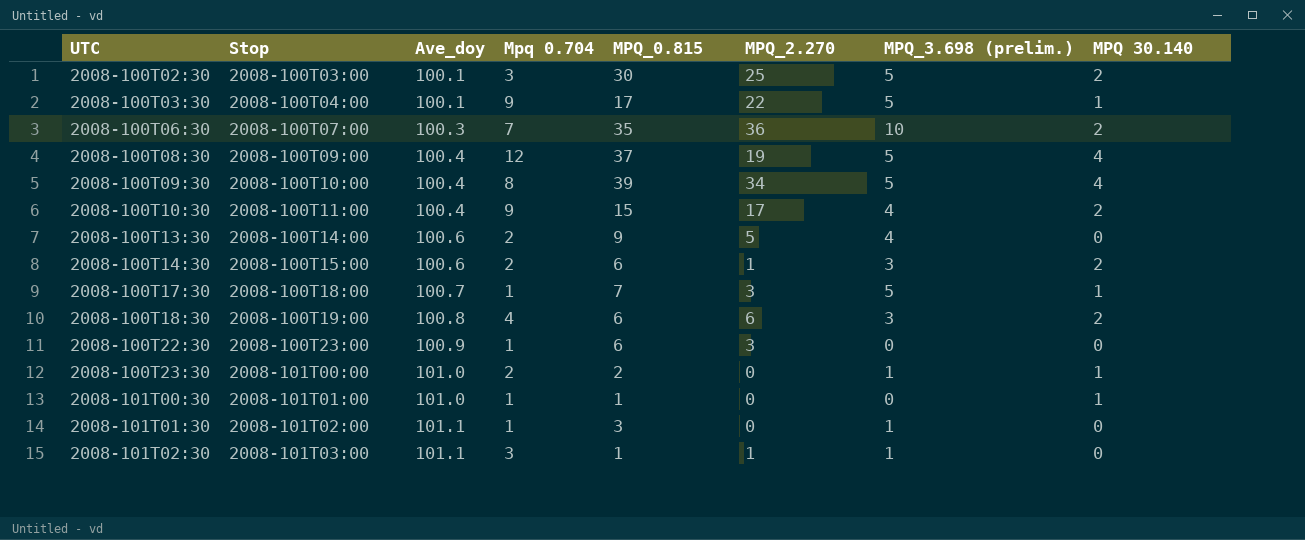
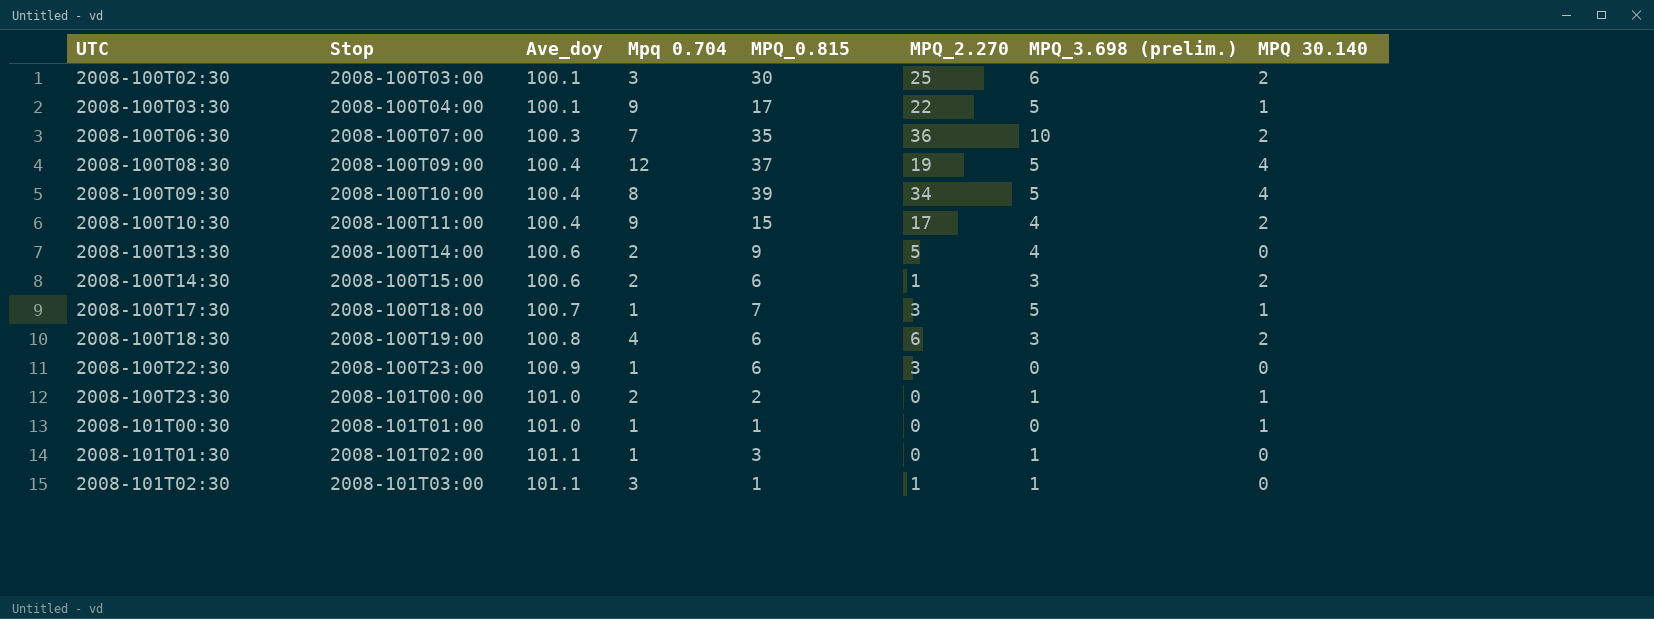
2008-100T02:30 | MPQ_3.698 (prelim.): 5 -> 6

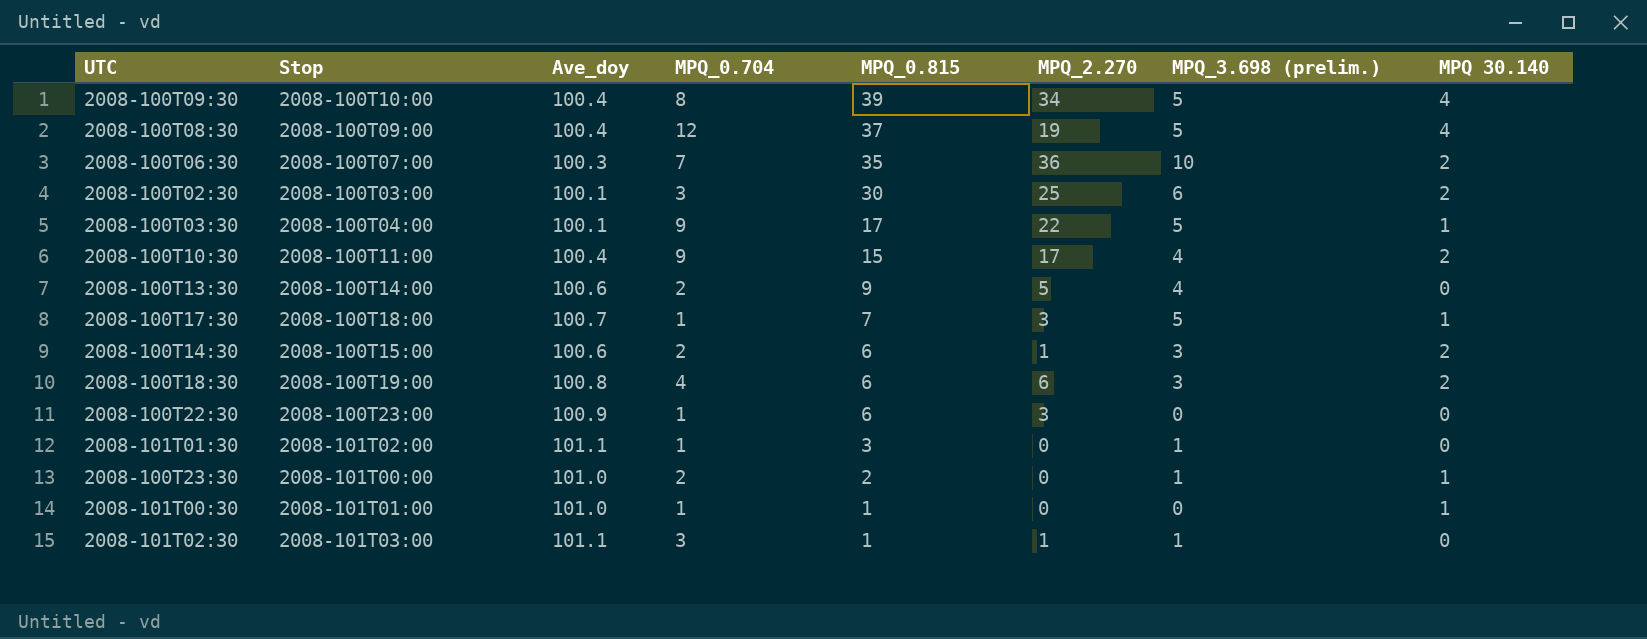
row order: UTC ascending -> MPQ_0.815 descending
column name: Mpq 0.704 -> MPQ_0.704

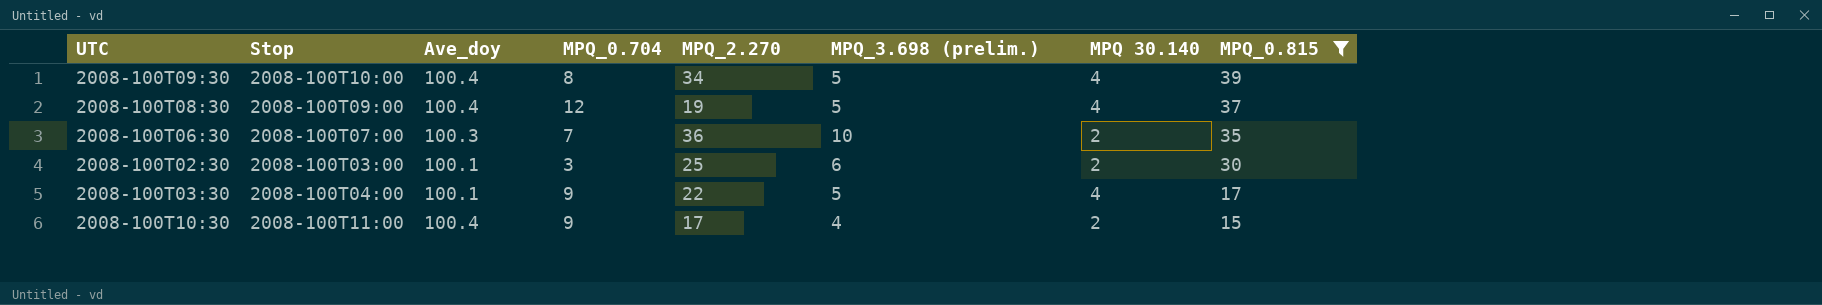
filter: none -> MPQ_0.815 >= 15
column MPQ_0.815 | position: 5 -> 8
2008-100T03:30 | MPQ 30.140: 1 -> 4

